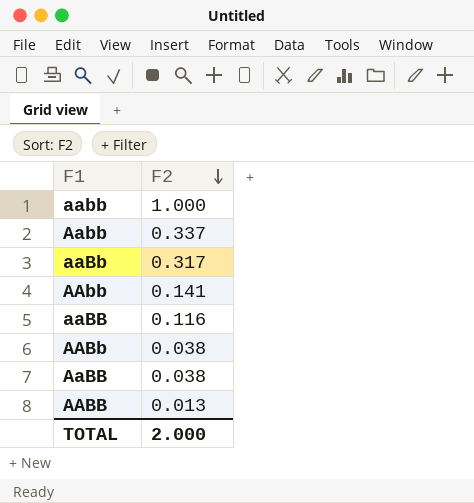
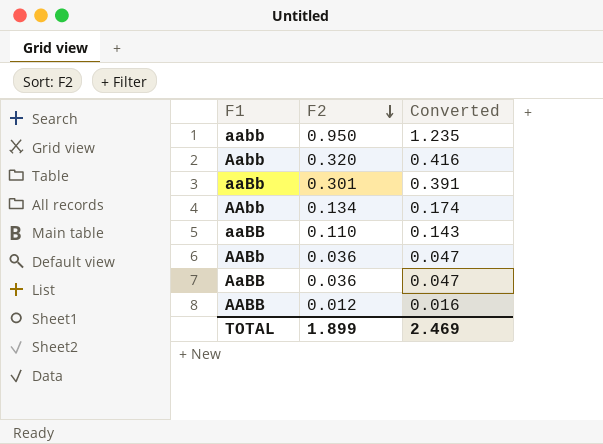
column Converted | formula: none -> [F2] * 1.3
aabb | F2: 1.000 -> 0.950
Aabb | F2: 0.337 -> 0.320
aaBb | F2: 0.317 -> 0.301
AAbb | F2: 0.141 -> 0.134
aaBB | F2: 0.116 -> 0.110
AABb | F2: 0.038 -> 0.036
AaBB | F2: 0.038 -> 0.036
AABB | F2: 0.013 -> 0.012
TOTAL | F2: 2.000 -> 1.899

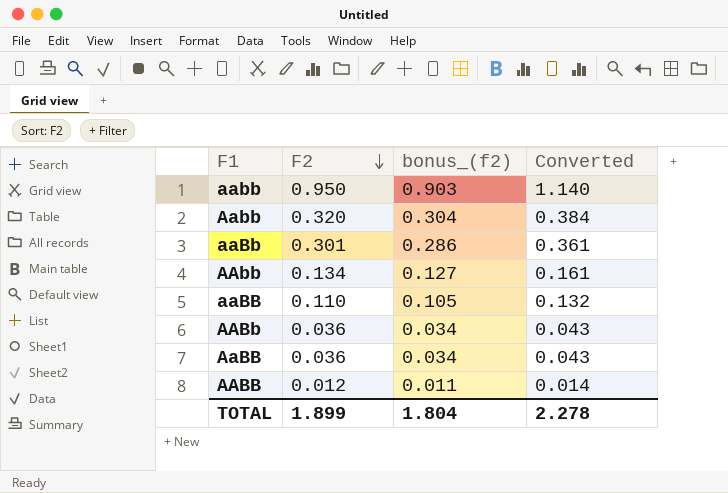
column bonus_(f2) | formula: none -> [F2] * 0.95
column Converted | formula: [F2] * 1.3 -> [F2] * 1.2
TOTAL | Converted: 2.469 -> 2.278

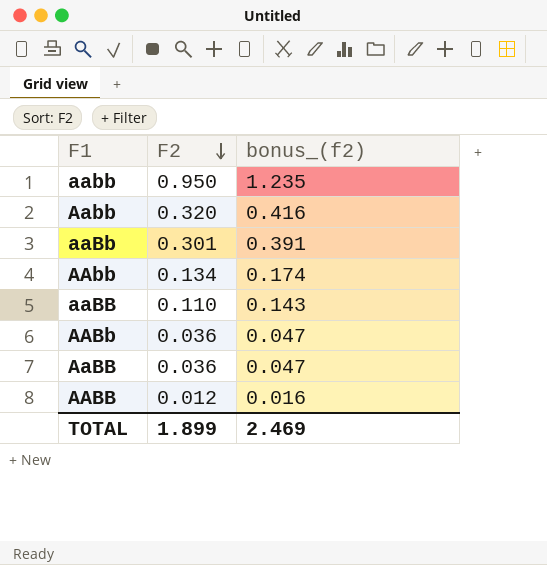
column Converted | formula: [F2] * 1.2 -> none
column bonus_(f2) | formula: [F2] * 0.95 -> [F2] * 1.3
TOTAL | bonus_(f2): 1.804 -> 2.469

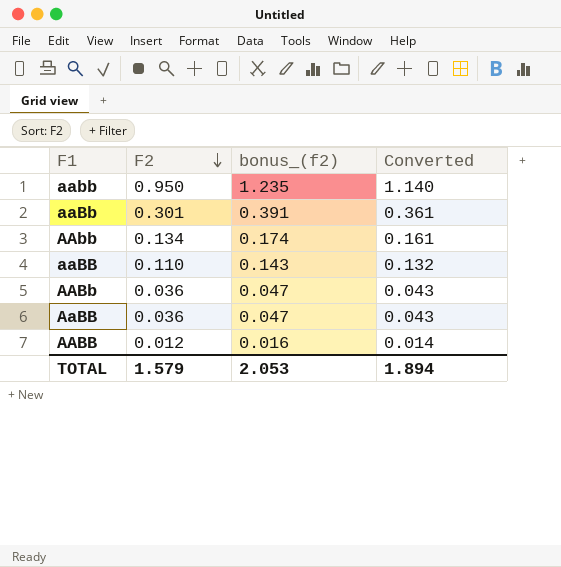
column Converted | formula: none -> [F2] * 1.2
row Aabb: 0.320 | 0.416 -> none
TOTAL | F2: 1.899 -> 1.579
TOTAL | bonus_(f2): 2.469 -> 2.053

